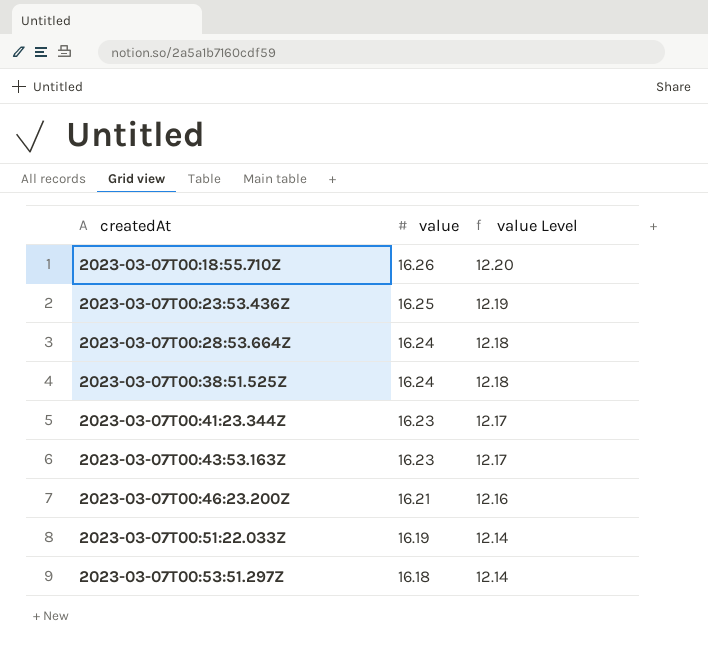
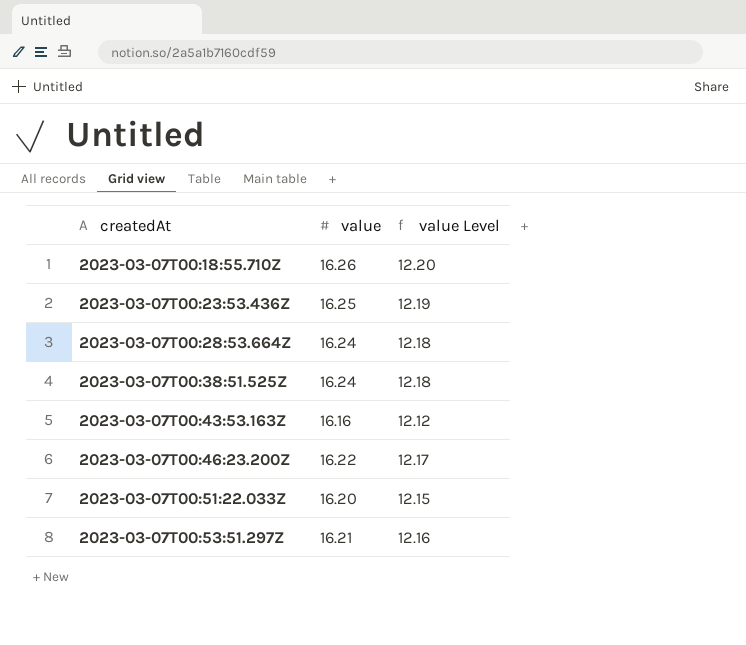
row 2023-03-07T00:41:23.344Z: 16.23 | 12.17 -> none
2023-03-07T00:43:53.163Z | value: 16.23 -> 16.16
2023-03-07T00:43:53.163Z | value Level: 12.17 -> 12.12
2023-03-07T00:46:23.200Z | value: 16.21 -> 16.22
2023-03-07T00:46:23.200Z | value Level: 12.16 -> 12.17
2023-03-07T00:51:22.033Z | value: 16.19 -> 16.20
2023-03-07T00:51:22.033Z | value Level: 12.14 -> 12.15
2023-03-07T00:53:51.297Z | value: 16.18 -> 16.21
2023-03-07T00:53:51.297Z | value Level: 12.14 -> 12.16

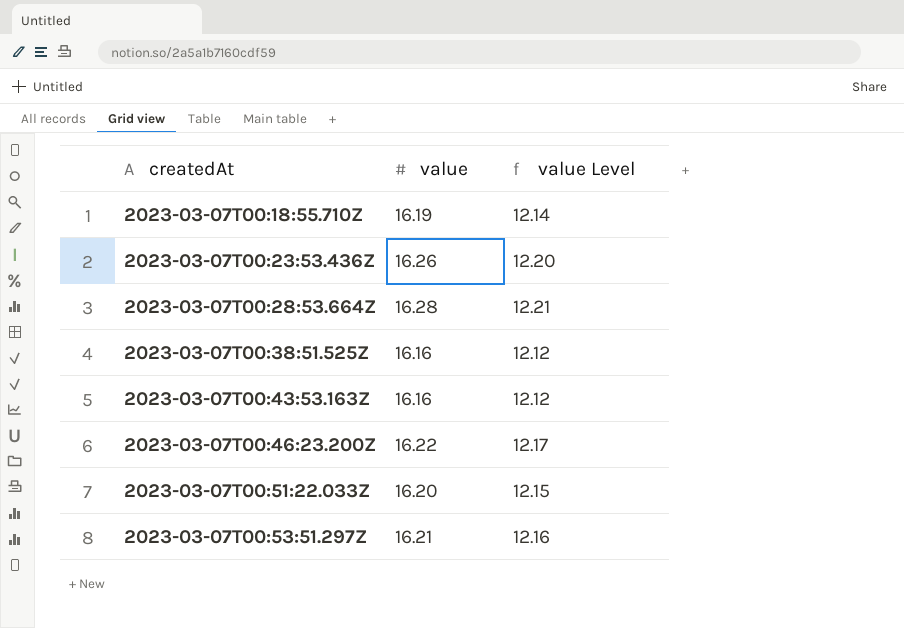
2023-03-07T00:18:55.710Z | value: 16.26 -> 16.19
2023-03-07T00:18:55.710Z | value Level: 12.20 -> 12.14
2023-03-07T00:23:53.436Z | value: 16.25 -> 16.26
2023-03-07T00:23:53.436Z | value Level: 12.19 -> 12.20
2023-03-07T00:28:53.664Z | value: 16.24 -> 16.28
2023-03-07T00:28:53.664Z | value Level: 12.18 -> 12.21
2023-03-07T00:38:51.525Z | value: 16.24 -> 16.16
2023-03-07T00:38:51.525Z | value Level: 12.18 -> 12.12

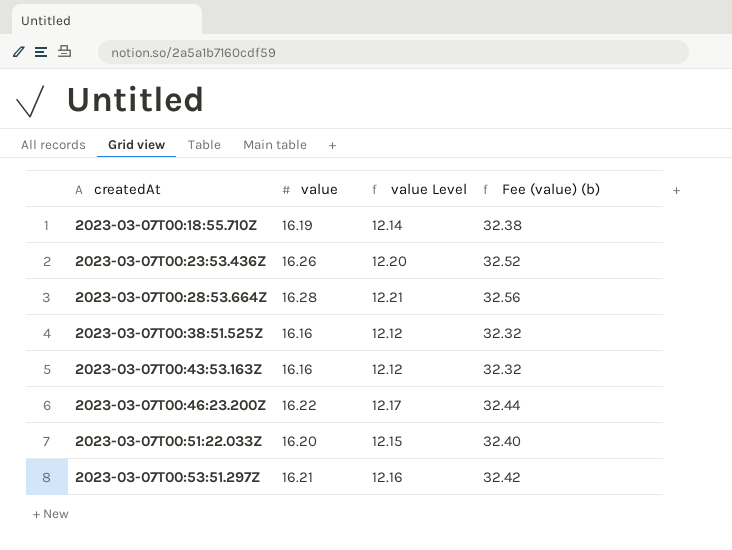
column Fee (value) (b) | formula: none -> [value] * 2

